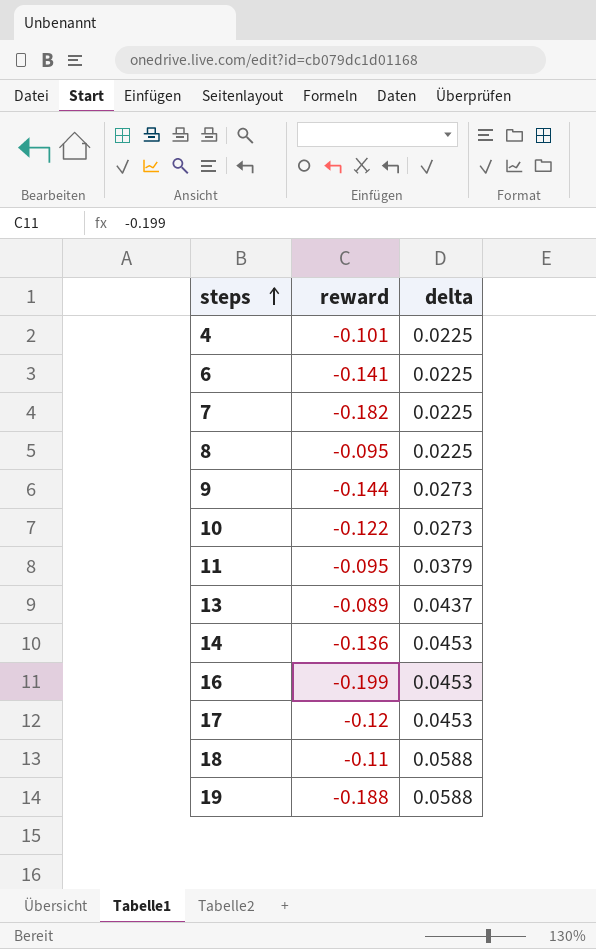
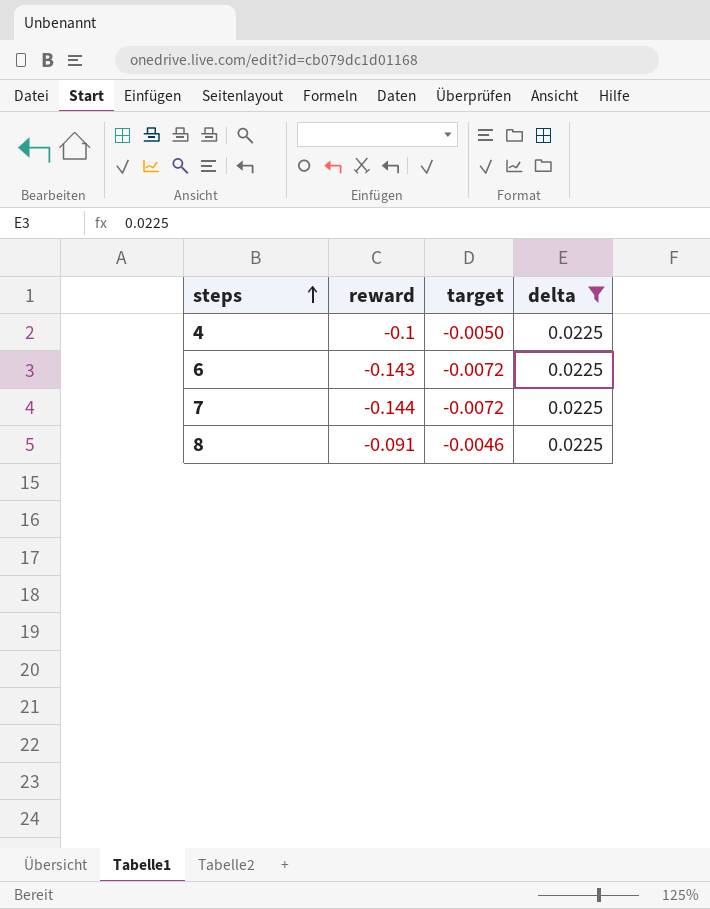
filter: none -> delta = 0.0225
column target | formula: none -> [reward] * 0.05
4 | reward: -0.101 -> -0.1
6 | reward: -0.141 -> -0.143
7 | reward: -0.182 -> -0.144
8 | reward: -0.095 -> -0.091

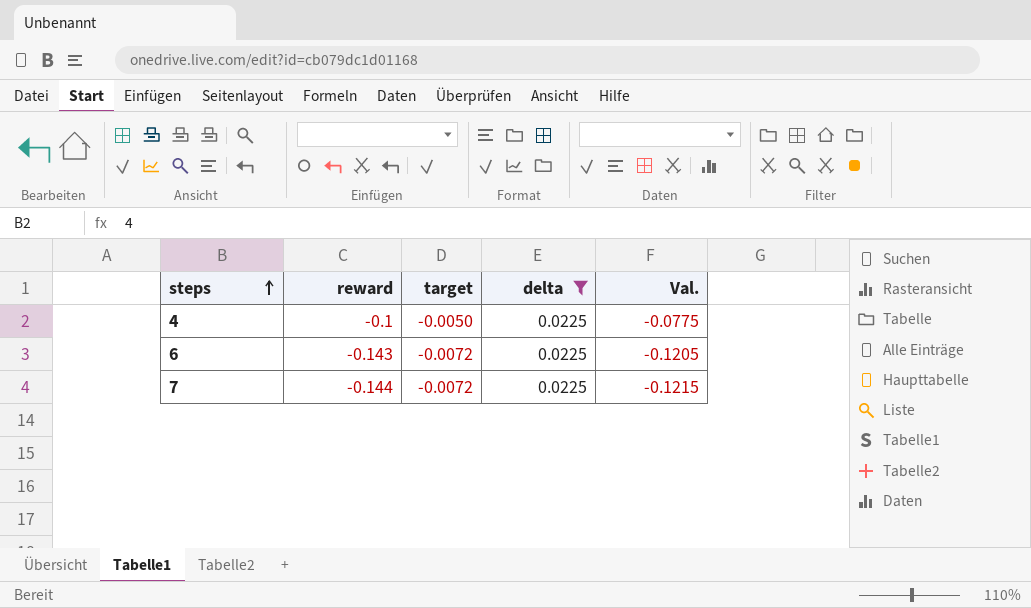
column Val. | formula: none -> [reward] + [delta]
row 8: -0.091 | -0.0046 | 0.0225 -> none

